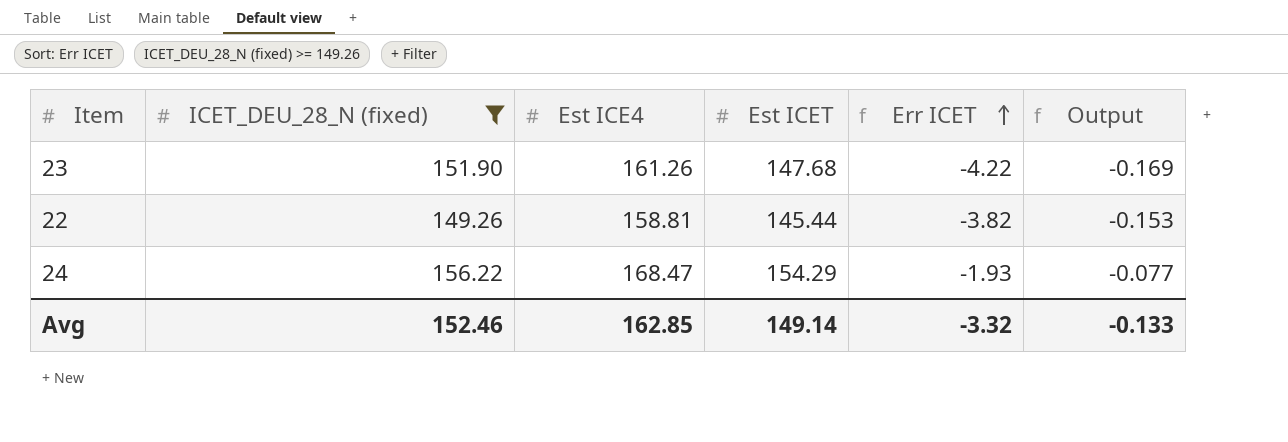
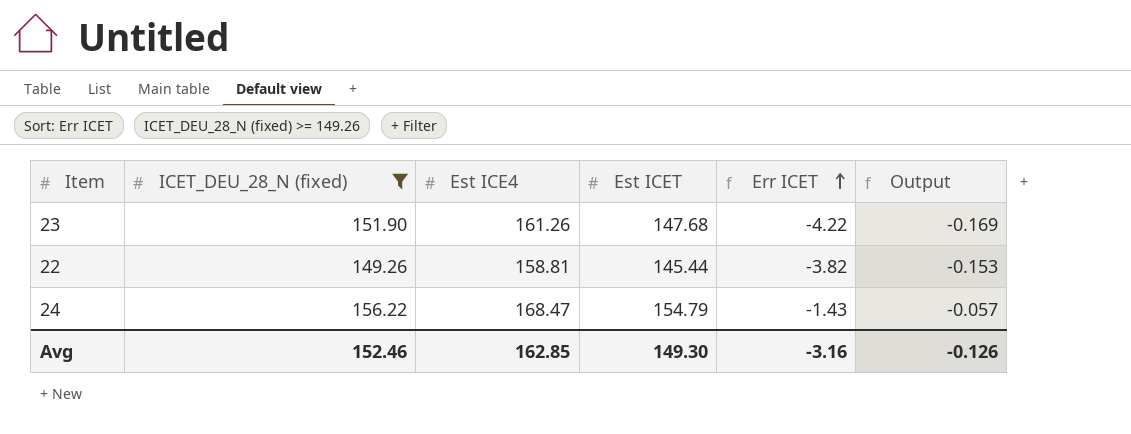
24 | Est ICET: 154.29 -> 154.79
24 | Err ICET: -1.93 -> -1.43
24 | Output: -0.077 -> -0.057
Avg | Est ICET: 149.14 -> 149.30
Avg | Err ICET: -3.32 -> -3.16
Avg | Output: -0.133 -> -0.126

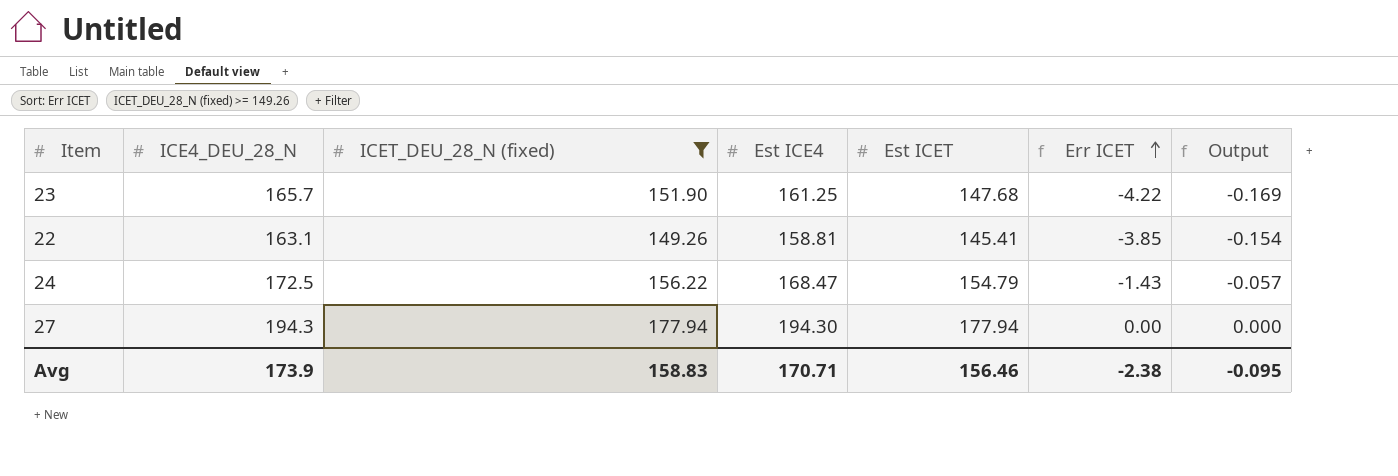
column ICE4_DEU_28_N | position: none -> 2
23 | Est ICE4: 161.26 -> 161.25
22 | Est ICET: 145.44 -> 145.41
22 | Err ICET: -3.82 -> -3.85
22 | Output: -0.153 -> -0.154
row 27: none -> 194.3 | 177.94 | 194.30 | 177.94 | 0.00 | 0.000
Avg | ICET_DEU_28_N (fixed): 152.46 -> 158.83
Avg | Est ICE4: 162.85 -> 170.71
Avg | Est ICET: 149.30 -> 156.46
Avg | Err ICET: -3.16 -> -2.38
Avg | Output: -0.126 -> -0.095

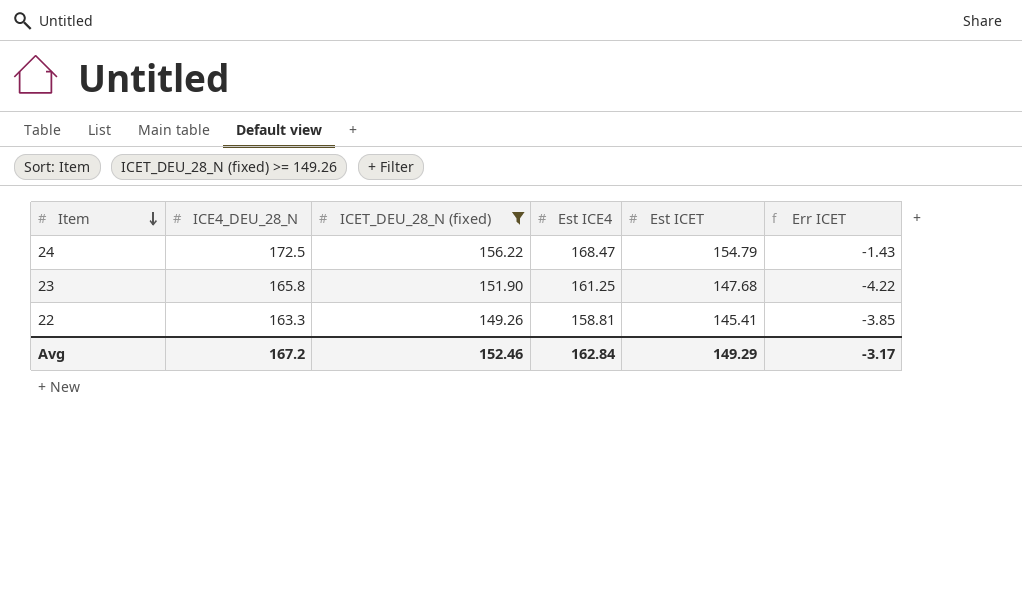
row order: Err ICET ascending -> Item descending
column Output | formula: [Err ICET] * 0.04 -> none
row 27: 194.3 | 177.94 | 194.30 | 177.94 | 0.00 | 0.000 -> none
23 | ICE4_DEU_28_N: 165.7 -> 165.8
22 | ICE4_DEU_28_N: 163.1 -> 163.3
Avg | ICE4_DEU_28_N: 173.9 -> 167.2
Avg | ICET_DEU_28_N (fixed): 158.83 -> 152.46
Avg | Est ICE4: 170.71 -> 162.84
Avg | Est ICET: 156.46 -> 149.29
Avg | Err ICET: -2.38 -> -3.17

